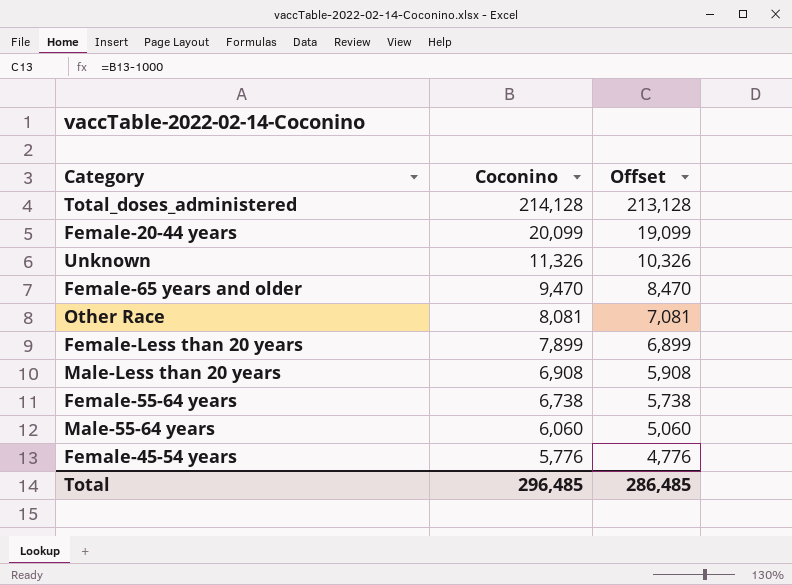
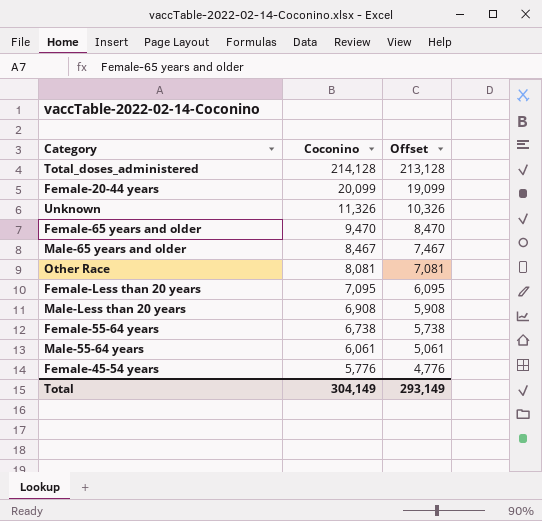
row Male-65 years and older: none -> 8,467 | 7,467
Female-Less than 20 years | Coconino: 7,899 -> 7,095
Female-Less than 20 years | Offset: 6,899 -> 6,095
Male-55-64 years | Coconino: 6,060 -> 6,061
Male-55-64 years | Offset: 5,060 -> 5,061
Total | Coconino: 296,485 -> 304,149
Total | Offset: 286,485 -> 293,149

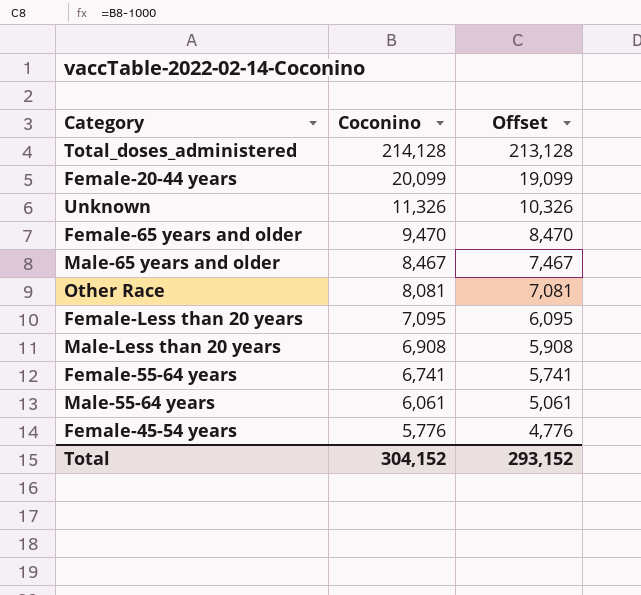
Female-55-64 years | Coconino: 6,738 -> 6,741
Female-55-64 years | Offset: 5,738 -> 5,741
Total | Coconino: 304,149 -> 304,152
Total | Offset: 293,149 -> 293,152

